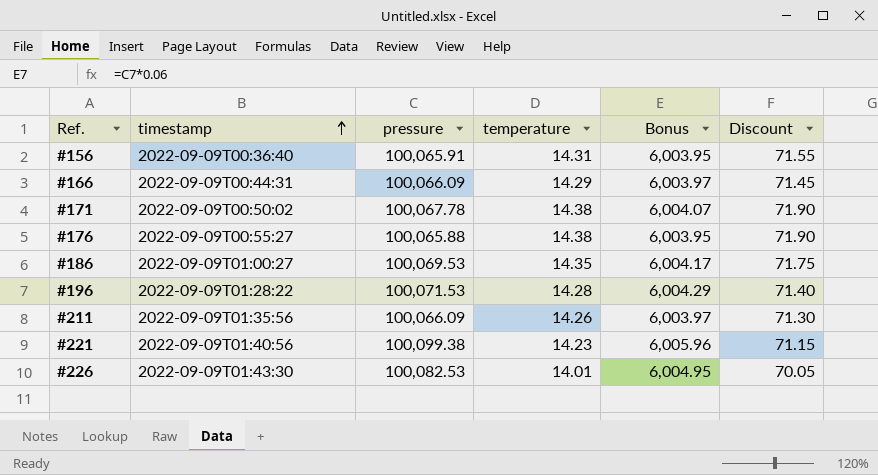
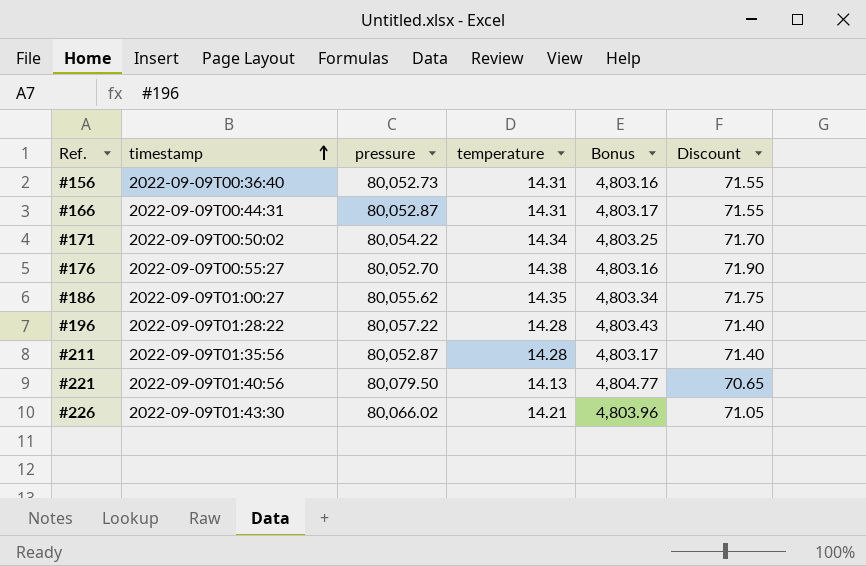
#156 | pressure: 100,065.91 -> 80,052.73
#156 | Bonus: 6,003.95 -> 4,803.16
#166 | pressure: 100,066.09 -> 80,052.87
#166 | temperature: 14.29 -> 14.31
#166 | Bonus: 6,003.97 -> 4,803.17
#166 | Discount: 71.45 -> 71.55
#171 | pressure: 100,067.78 -> 80,054.22
#171 | temperature: 14.38 -> 14.34
#171 | Bonus: 6,004.07 -> 4,803.25
#171 | Discount: 71.90 -> 71.70
#176 | pressure: 100,065.88 -> 80,052.70
#176 | Bonus: 6,003.95 -> 4,803.16
#186 | pressure: 100,069.53 -> 80,055.62
#186 | Bonus: 6,004.17 -> 4,803.34
#196 | pressure: 100,071.53 -> 80,057.22
#196 | Bonus: 6,004.29 -> 4,803.43
#211 | pressure: 100,066.09 -> 80,052.87
#211 | temperature: 14.26 -> 14.28
#211 | Bonus: 6,003.97 -> 4,803.17
#211 | Discount: 71.30 -> 71.40
#221 | pressure: 100,099.38 -> 80,079.50
#221 | temperature: 14.23 -> 14.13
#221 | Bonus: 6,005.96 -> 4,804.77
#221 | Discount: 71.15 -> 70.65
#226 | pressure: 100,082.53 -> 80,066.02
#226 | temperature: 14.01 -> 14.21
#226 | Bonus: 6,004.95 -> 4,803.96
#226 | Discount: 70.05 -> 71.05

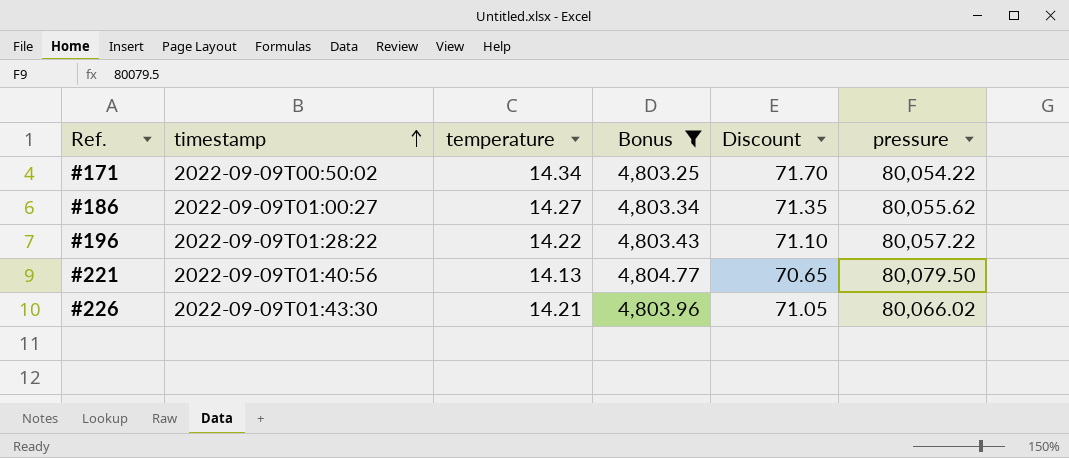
filter: none -> Bonus >= 4,803.25
column pressure | position: 3 -> 6
#186 | temperature: 14.35 -> 14.27
#186 | Discount: 71.75 -> 71.35
#196 | temperature: 14.28 -> 14.22
#196 | Discount: 71.40 -> 71.10

